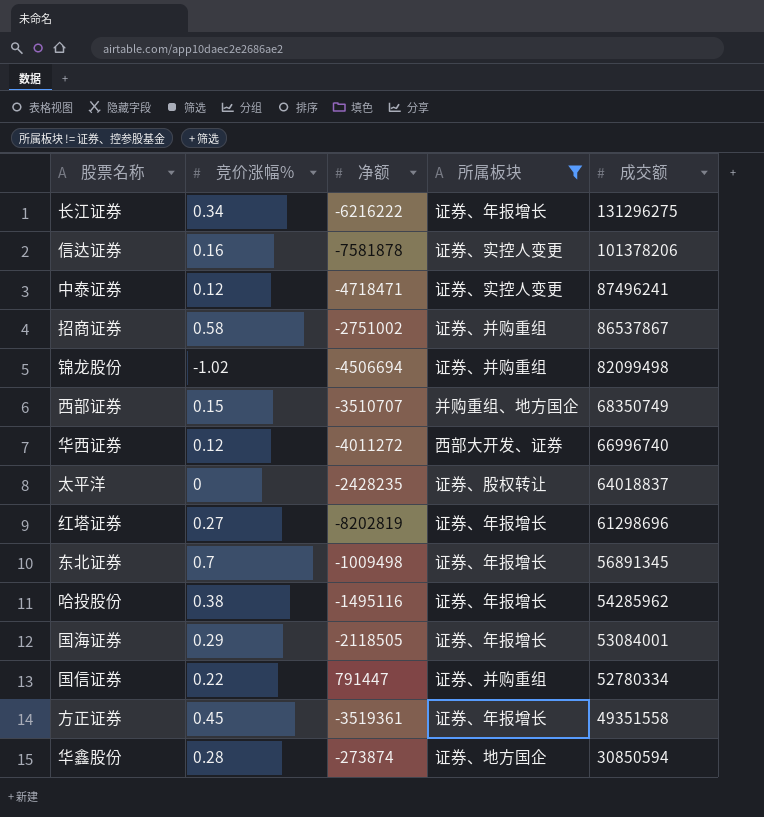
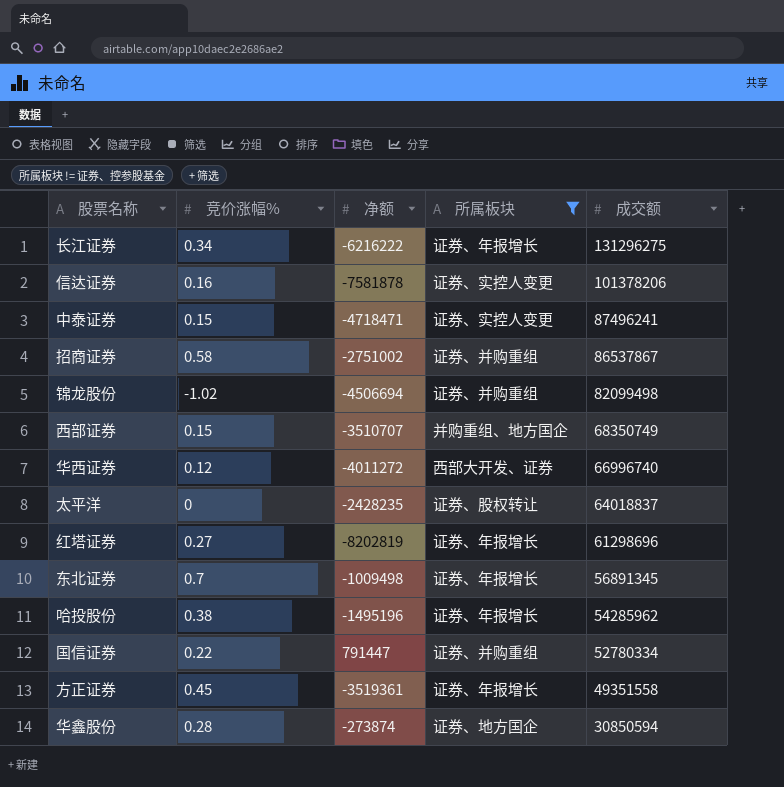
row 国海证券: 0.29 | -2118505 | 证券、年报增长 | 53084001 -> none
中泰证券 | 竞价涨幅%: 0.12 -> 0.15
哈投股份 | 净额: -1495116 -> -1495196

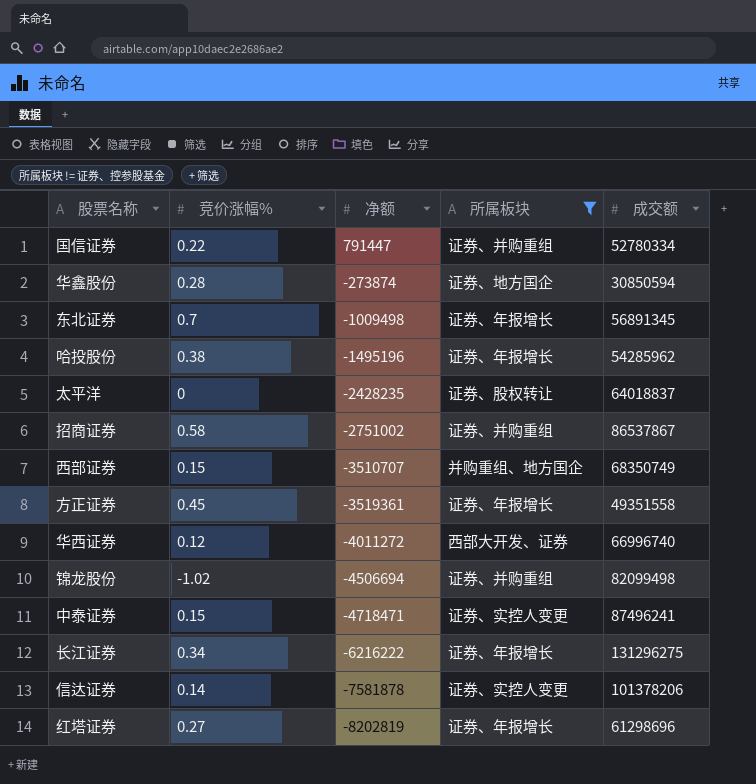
row order: 成交额 descending -> 净额 descending
信达证券 | 竞价涨幅%: 0.16 -> 0.14

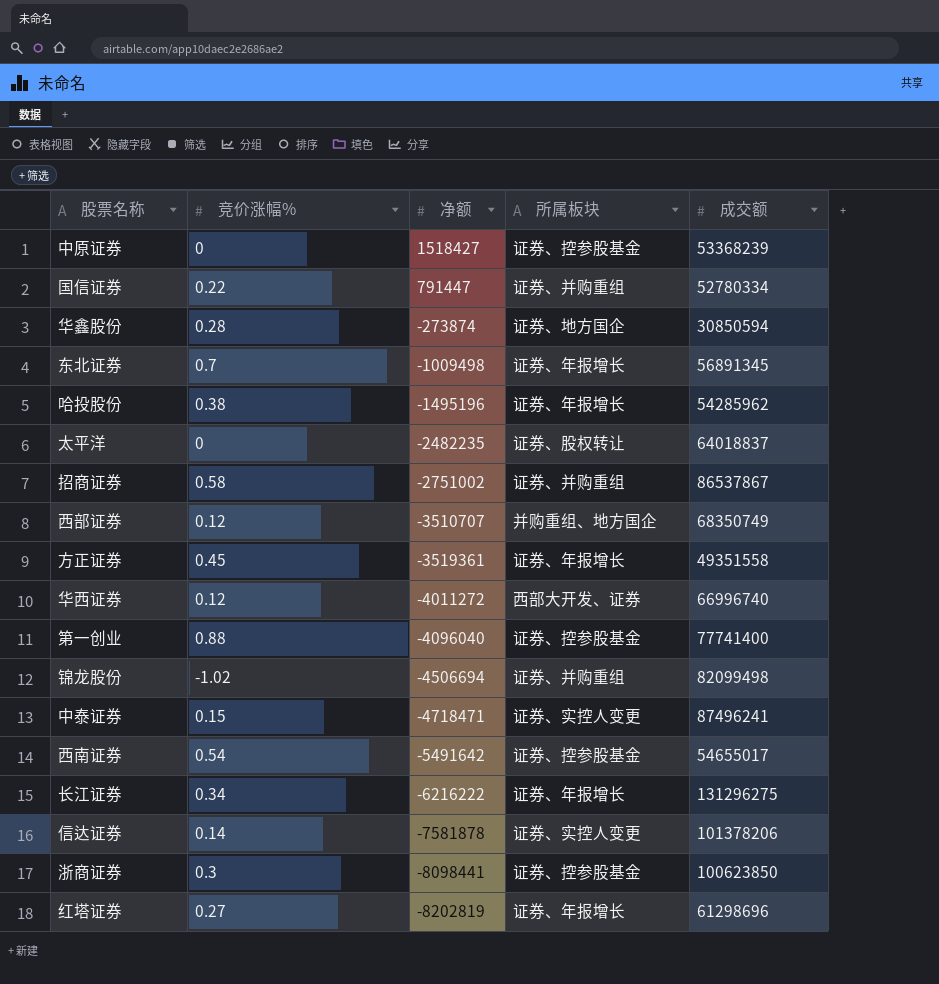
filter: 所属板块 != 证券、控参股基金 -> none
太平洋 | 净额: -2428235 -> -2482235
西部证券 | 竞价涨幅%: 0.15 -> 0.12

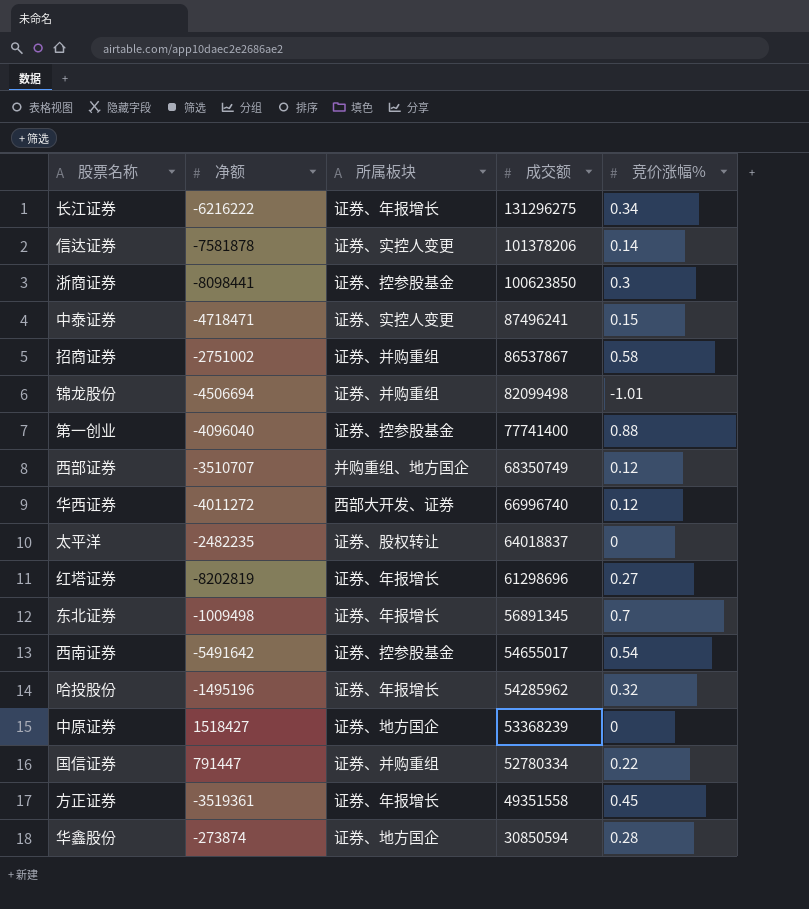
row order: 净额 descending -> 成交额 descending
column 竞价涨幅% | position: 2 -> 5
锦龙股份 | 竞价涨幅%: -1.02 -> -1.01
哈投股份 | 竞价涨幅%: 0.38 -> 0.32
中原证券 | 所属板块: 证券、控参股基金 -> 证券、地方国企

